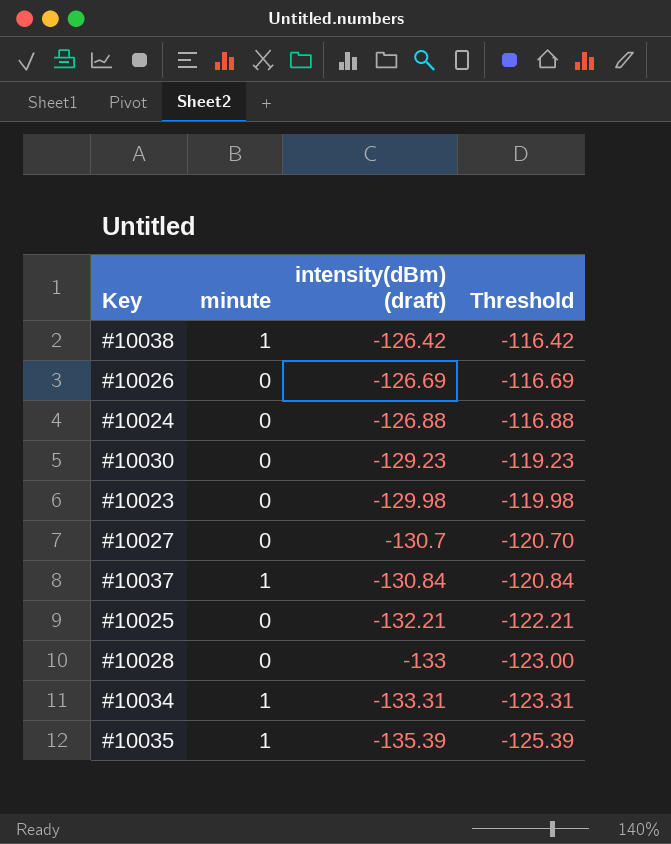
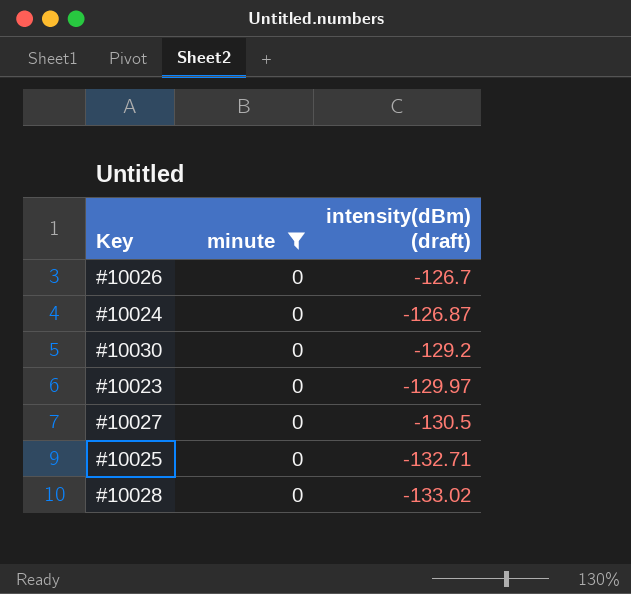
filter: none -> minute = 0
column Threshold | formula: [intensity(dBm) (draft)] + 10 -> none
#10026 | intensity(dBm) (draft): -126.69 -> -126.7
#10024 | intensity(dBm) (draft): -126.88 -> -126.87
#10030 | intensity(dBm) (draft): -129.23 -> -129.2
#10023 | intensity(dBm) (draft): -129.98 -> -129.97
#10027 | intensity(dBm) (draft): -130.7 -> -130.5
#10025 | intensity(dBm) (draft): -132.21 -> -132.71
#10028 | intensity(dBm) (draft): -133 -> -133.02

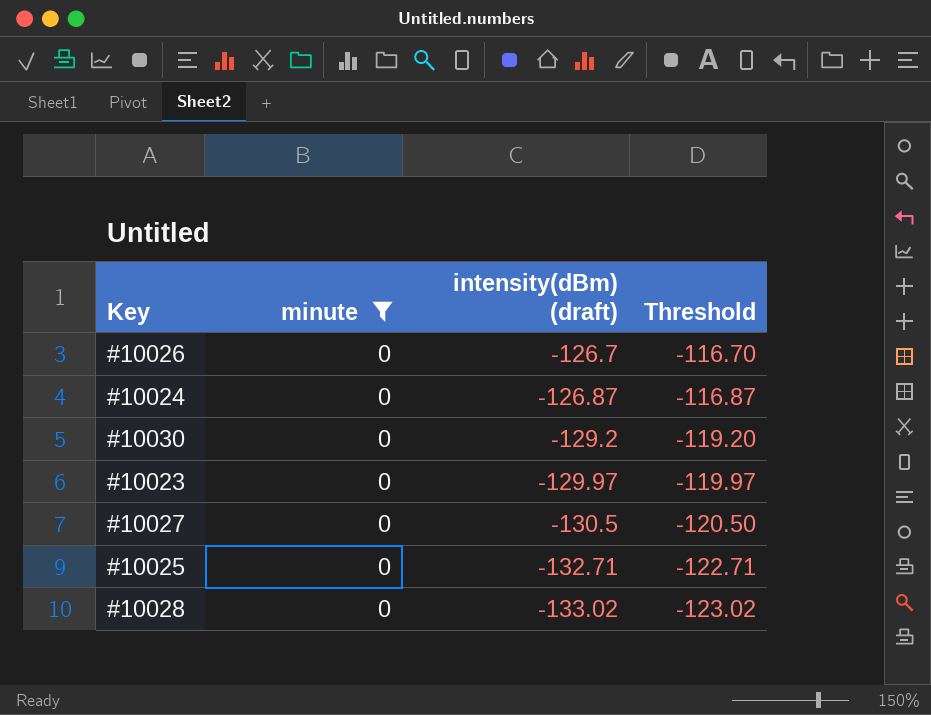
column Threshold | formula: none -> [intensity(dBm) (draft)] + 10

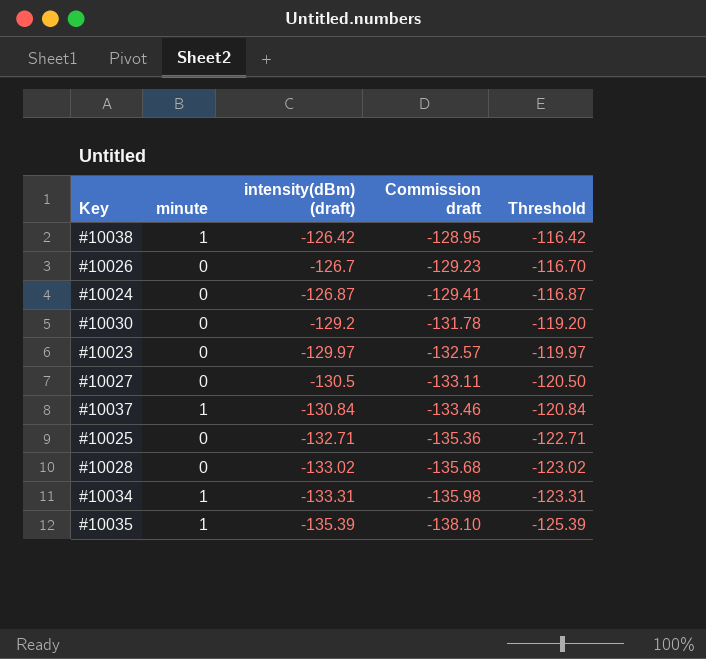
filter: minute = 0 -> none
column Commission draft | formula: none -> [intensity(dBm) (draft)] * 1.02

